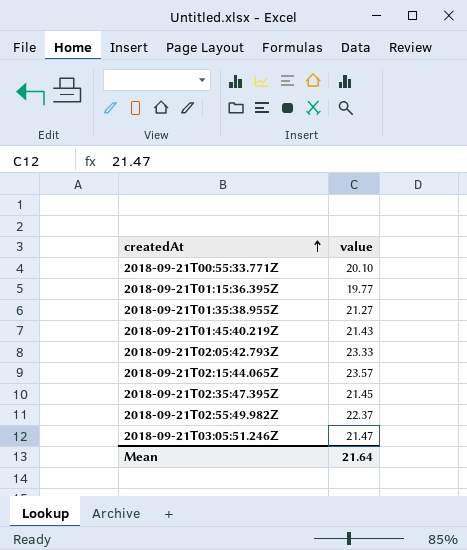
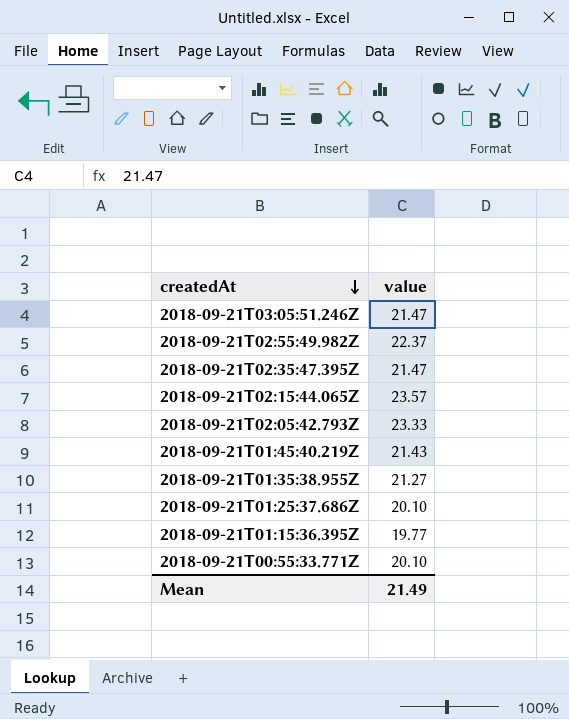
row order: createdAt ascending -> createdAt descending
2018-09-21T02:35:47.395Z | value: 21.45 -> 21.47
row 2018-09-21T01:25:37.686Z: none -> 20.10
Mean | value: 21.64 -> 21.49

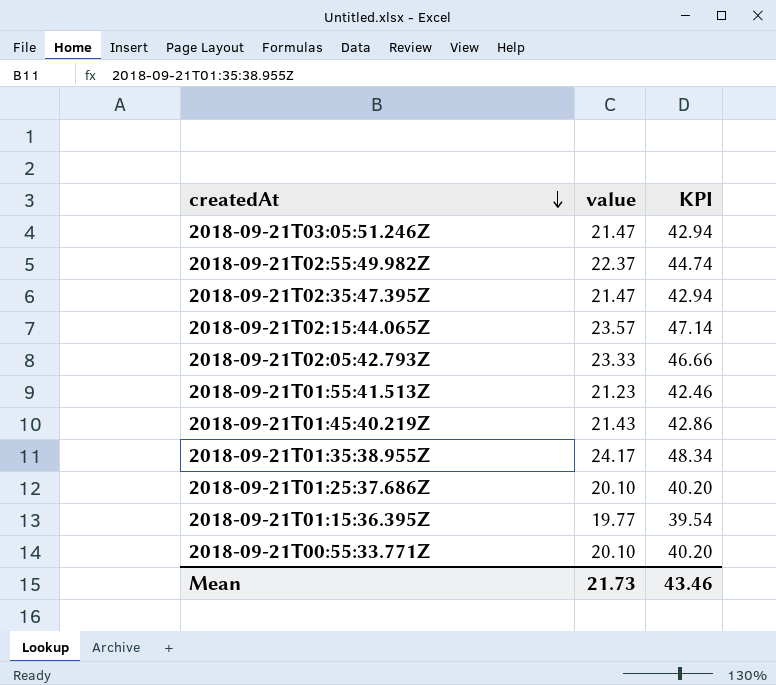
column KPI | formula: none -> [value] * 2
row 2018-09-21T01:55:41.513Z: none -> 21.23 | 42.46
2018-09-21T01:35:38.955Z | value: 21.27 -> 24.17
Mean | value: 21.49 -> 21.73

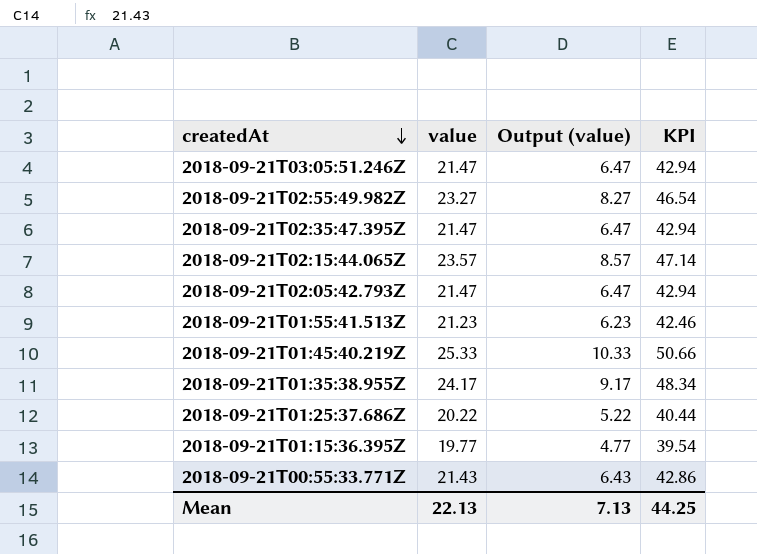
column Output (value) | formula: none -> [value] - 15
2018-09-21T02:55:49.982Z | value: 22.37 -> 23.27
2018-09-21T02:55:49.982Z | KPI: 44.74 -> 46.54
2018-09-21T02:05:42.793Z | value: 23.33 -> 21.47
2018-09-21T02:05:42.793Z | KPI: 46.66 -> 42.94
2018-09-21T01:45:40.219Z | value: 21.43 -> 25.33
2018-09-21T01:45:40.219Z | KPI: 42.86 -> 50.66
2018-09-21T01:25:37.686Z | value: 20.10 -> 20.22
2018-09-21T01:25:37.686Z | KPI: 40.20 -> 40.44
2018-09-21T00:55:33.771Z | value: 20.10 -> 21.43
2018-09-21T00:55:33.771Z | KPI: 40.20 -> 42.86
Mean | value: 21.73 -> 22.13
Mean | KPI: 43.46 -> 44.25

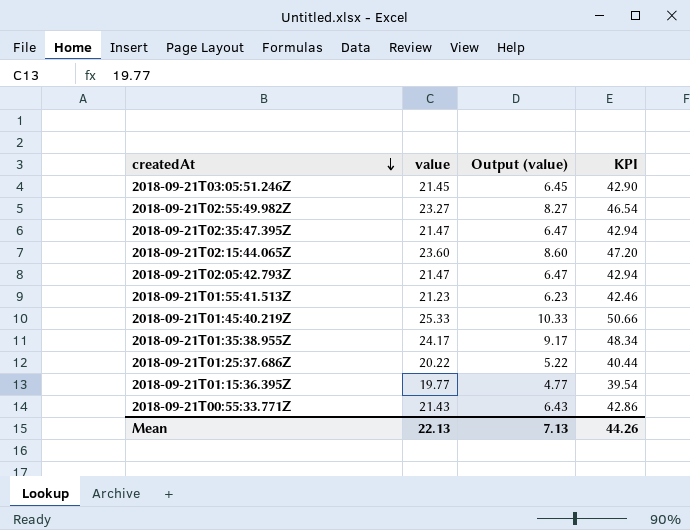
2018-09-21T03:05:51.246Z | value: 21.47 -> 21.45
2018-09-21T03:05:51.246Z | Output (value): 6.47 -> 6.45
2018-09-21T03:05:51.246Z | KPI: 42.94 -> 42.90
2018-09-21T02:15:44.065Z | value: 23.57 -> 23.60
2018-09-21T02:15:44.065Z | Output (value): 8.57 -> 8.60
2018-09-21T02:15:44.065Z | KPI: 47.14 -> 47.20
Mean | KPI: 44.25 -> 44.26

